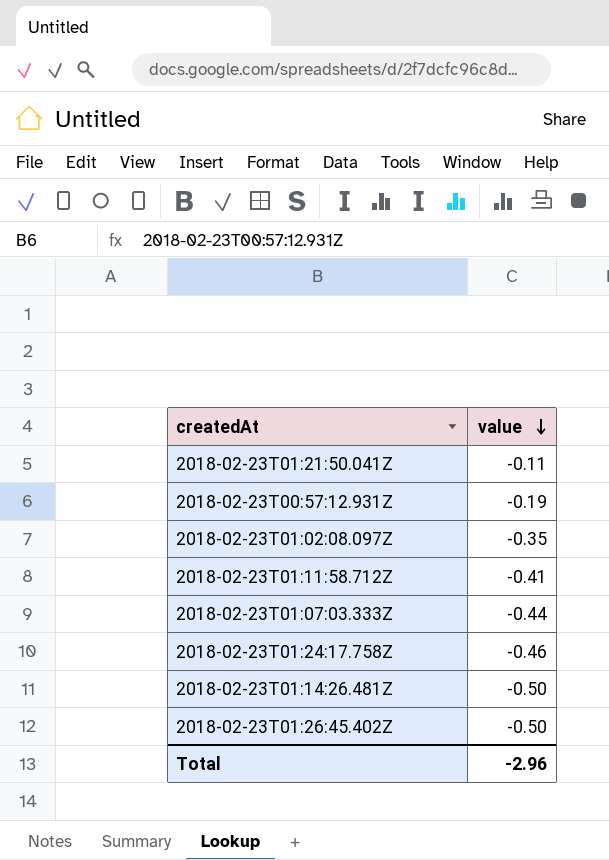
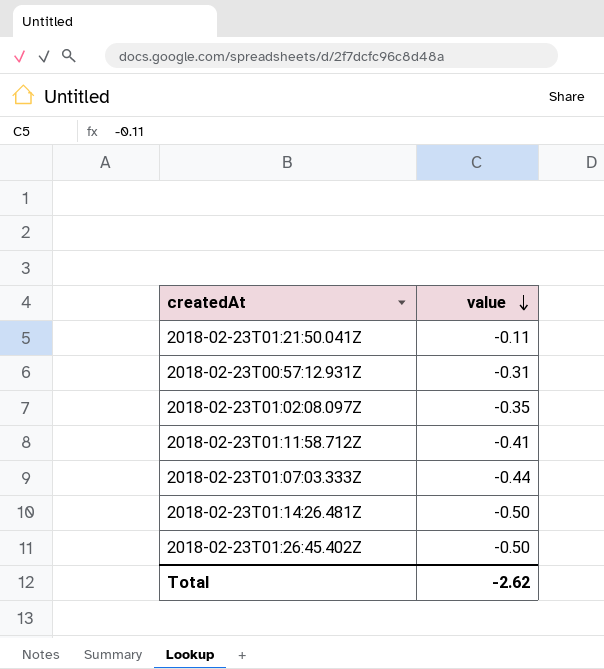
row 2018-02-23T01:24:17.758Z: -0.46 -> none
2018-02-23T00:57:12.931Z | value: -0.19 -> -0.31
Total | value: -2.96 -> -2.62

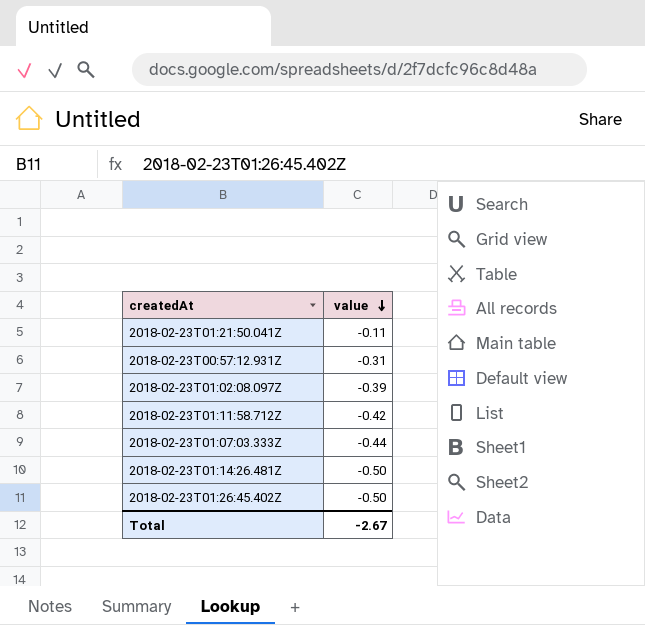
2018-02-23T01:02:08.097Z | value: -0.35 -> -0.39
2018-02-23T01:11:58.712Z | value: -0.41 -> -0.42
Total | value: -2.62 -> -2.67

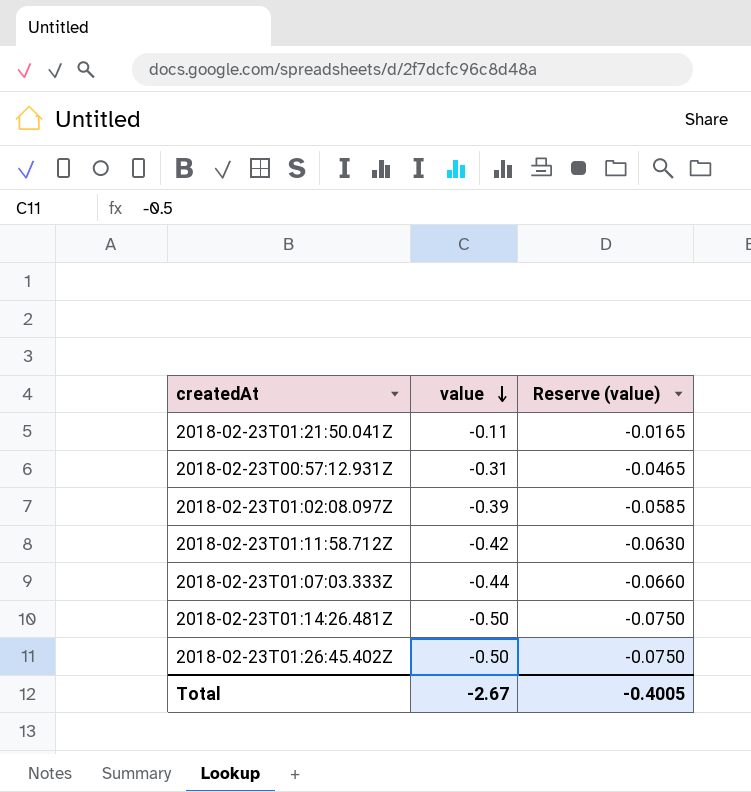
column Reserve (value) | formula: none -> [value] * 0.15

